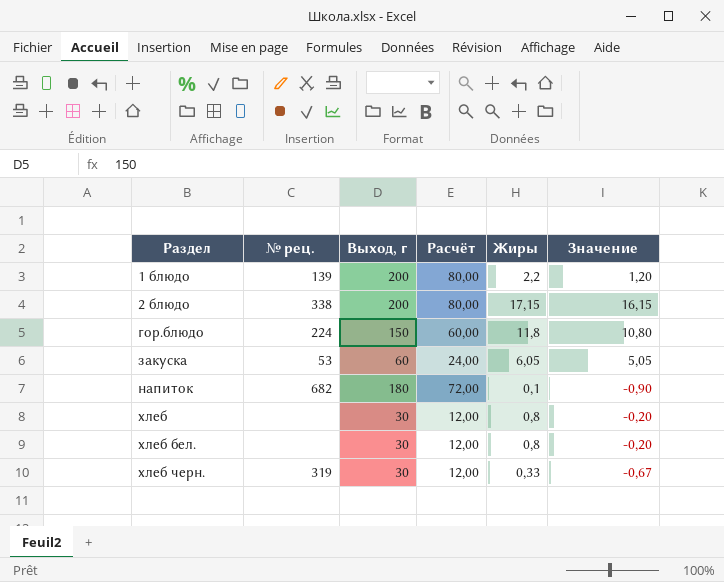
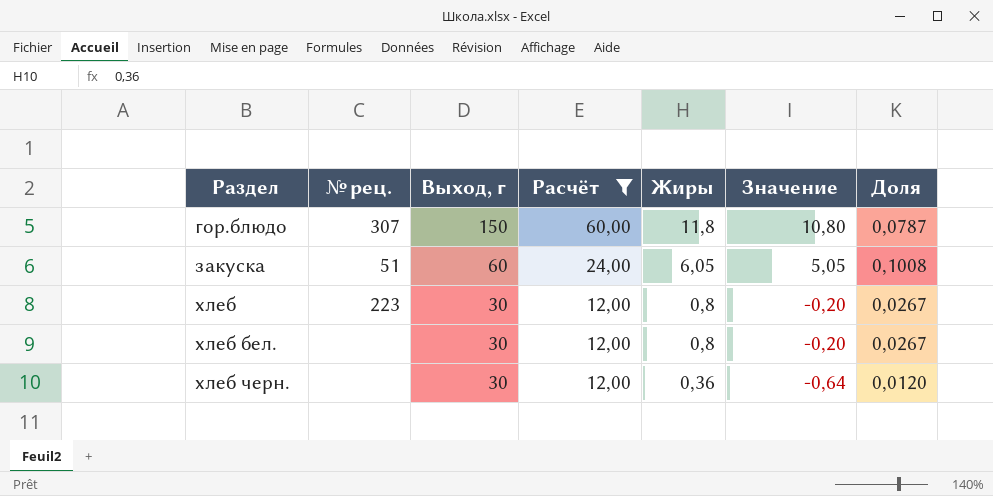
filter: none -> Расчёт <= 60,00
column Доля | formula: none -> [Жиры] / [Выход, г]
гор.блюдо | № рец.: 224 -> 307
закуска | № рец.: 53 -> 51
хлеб | № рец.: none -> 223
хлеб черн. | № рец.: 319 -> none
хлеб черн. | Жиры: 0,33 -> 0,36
хлеб черн. | Значение: -0,67 -> -0,64

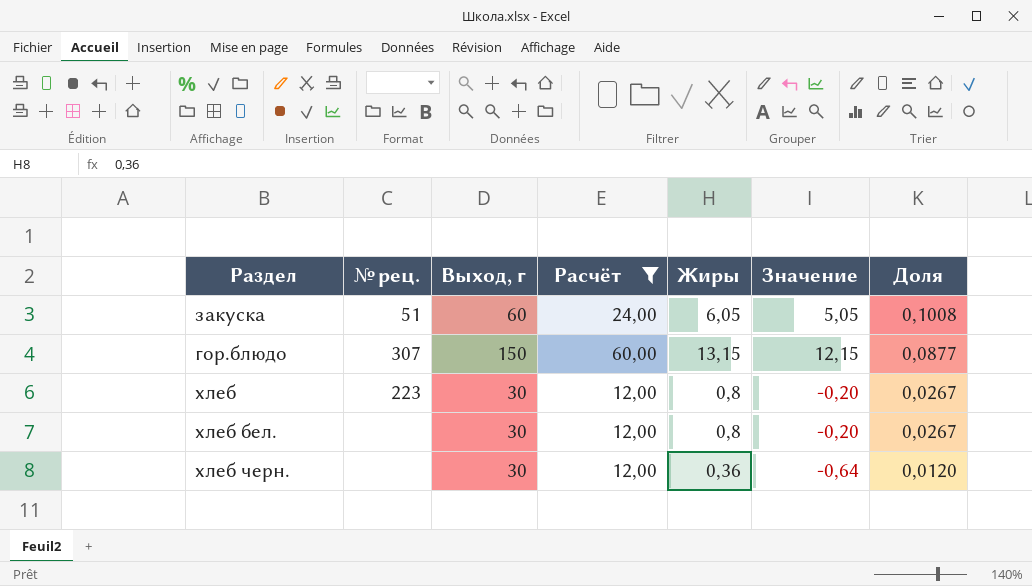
row order: Раздел ascending -> Доля descending
гор.блюдо | Жиры: 11,8 -> 13,15
гор.блюдо | Значение: 10,80 -> 12,15
гор.блюдо | Доля: 0,0787 -> 0,0877

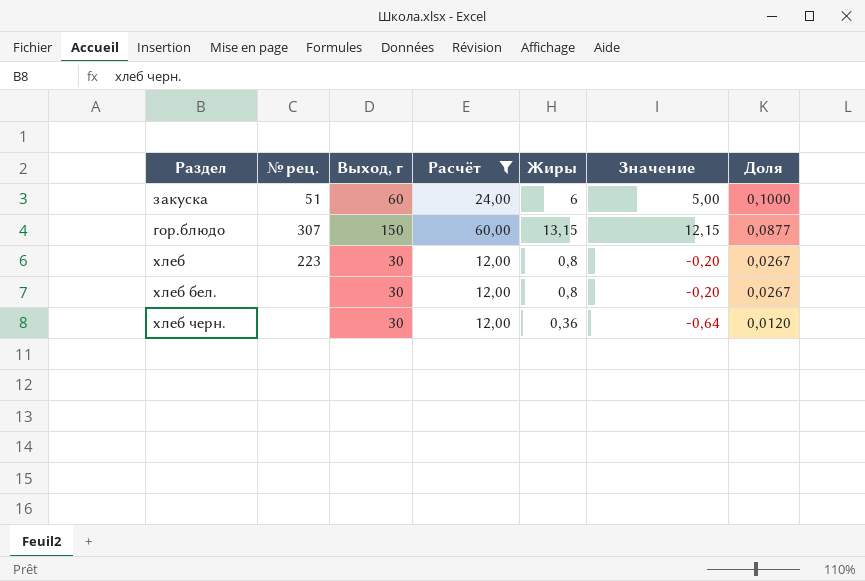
закуска | Жиры: 6,05 -> 6
закуска | Значение: 5,05 -> 5,00
закуска | Доля: 0,1008 -> 0,1000

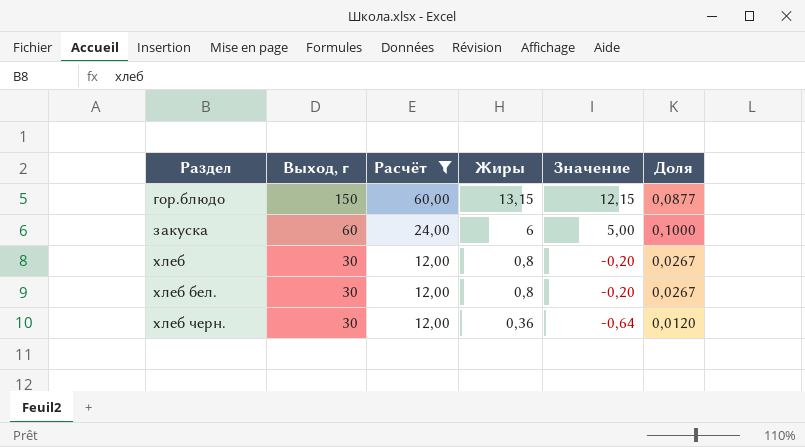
row order: Доля descending -> Раздел ascending
column № рец. | position: 2 -> none

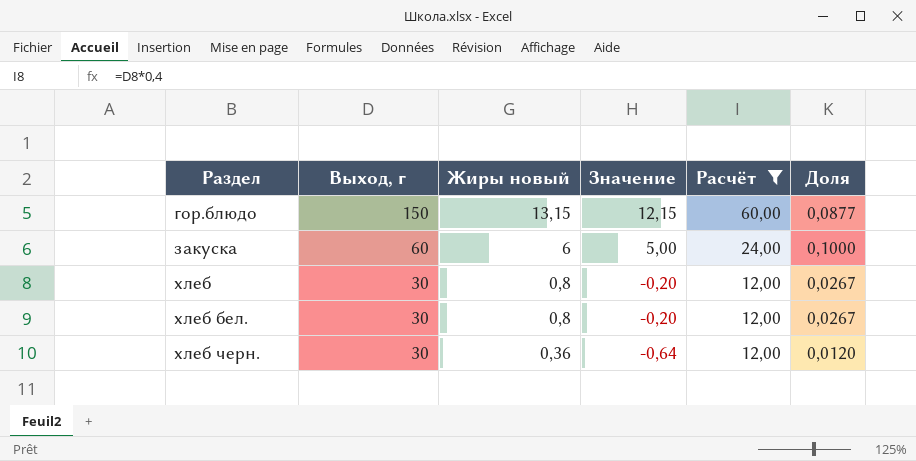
column name: Жиры -> Жиры новый
column Расчёт | position: 3 -> 5

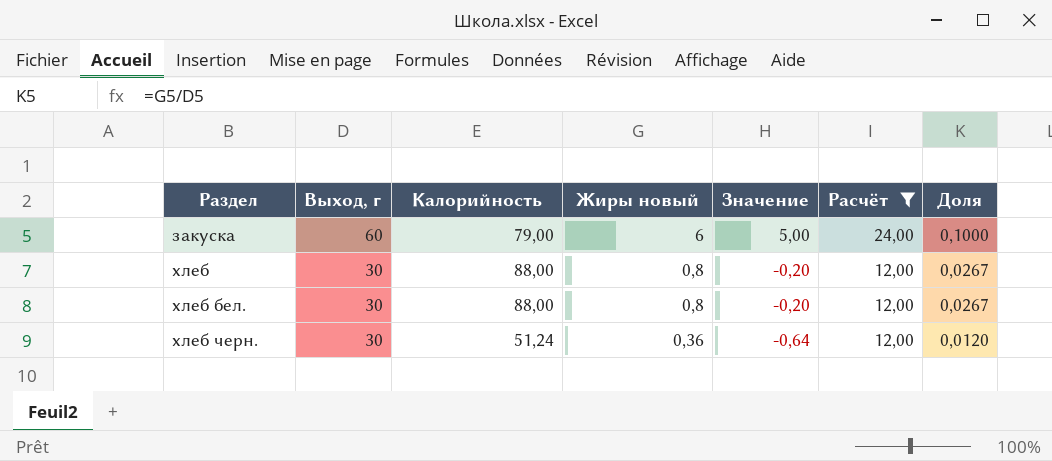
column Калорийность | position: none -> 3
row гор.блюдо: 150 | 13,15 | 12,15 | 60,00 | 0,0877 -> none

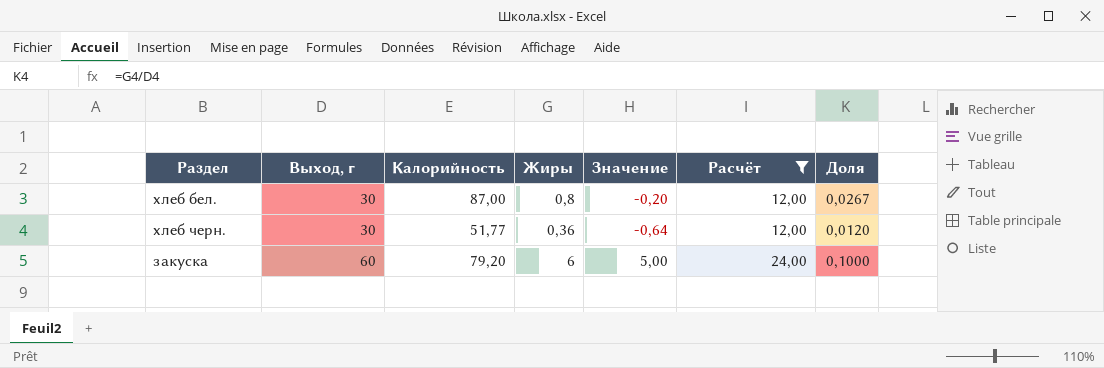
row order: Раздел ascending -> Выход, г ascending
column name: Жиры новый -> Жиры
row хлеб: 30 | 88,00 | 0,8 | -0,20 | 12,00 | 0,0267 -> none
хлеб бел. | Калорийность: 88,00 -> 87,00
хлеб черн. | Калорийность: 51,24 -> 51,77
закуска | Калорийность: 79,00 -> 79,20

